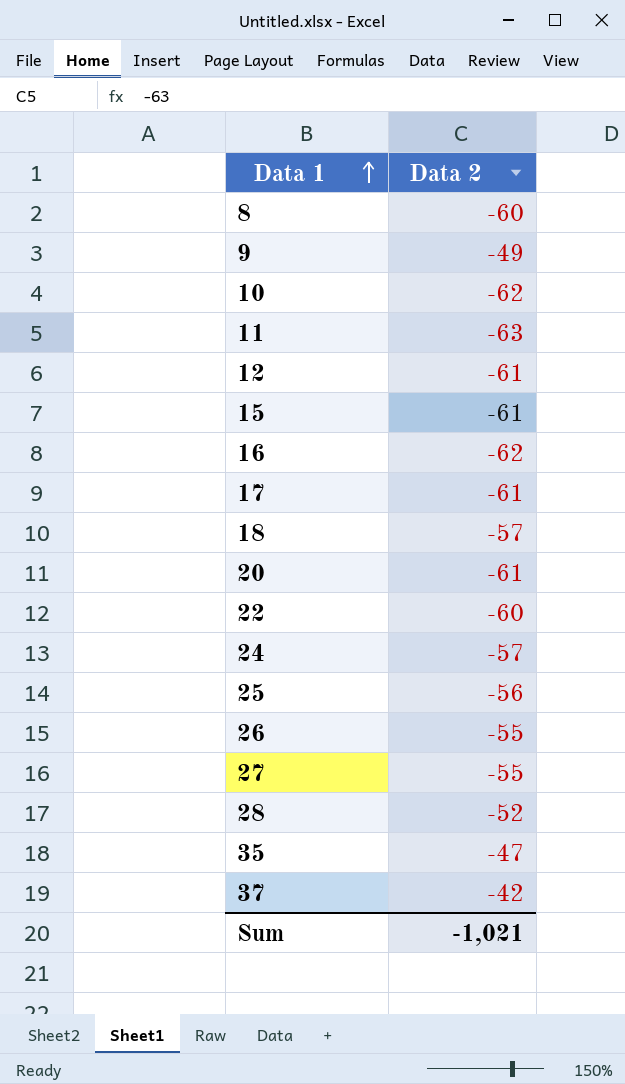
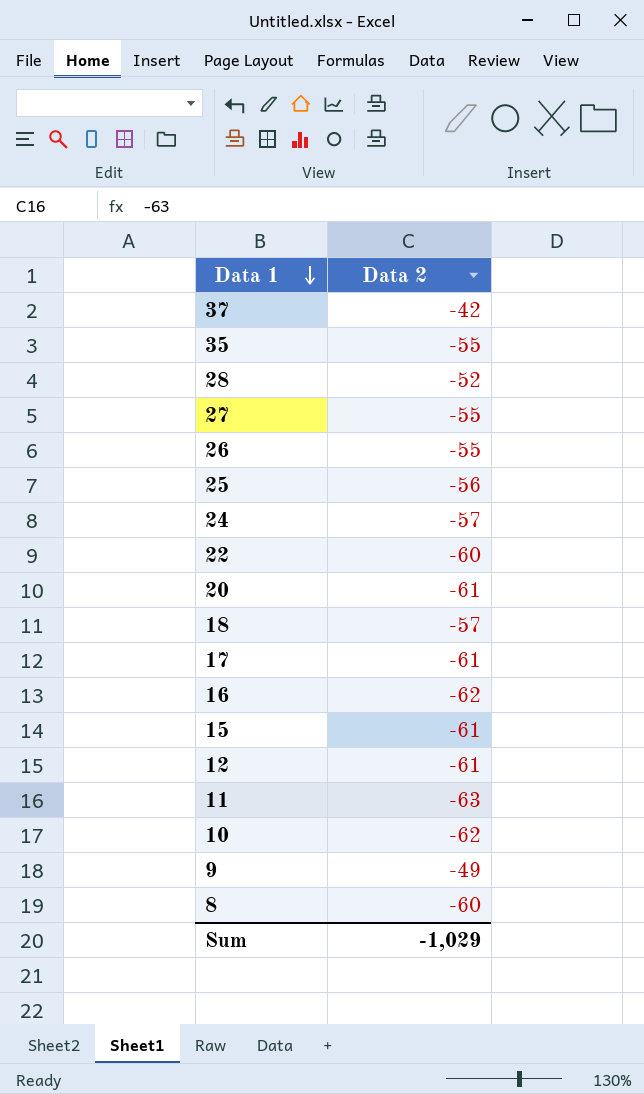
row order: Data 1 ascending -> Data 1 descending
35 | Data 2: -47 -> -55
Sum | Data 2: -1,021 -> -1,029

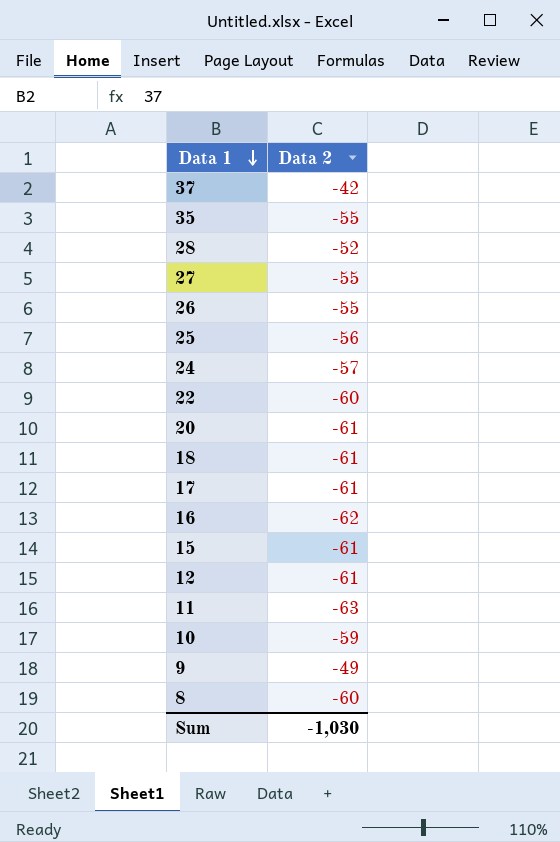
18 | Data 2: -57 -> -61
10 | Data 2: -62 -> -59
Sum | Data 2: -1,029 -> -1,030

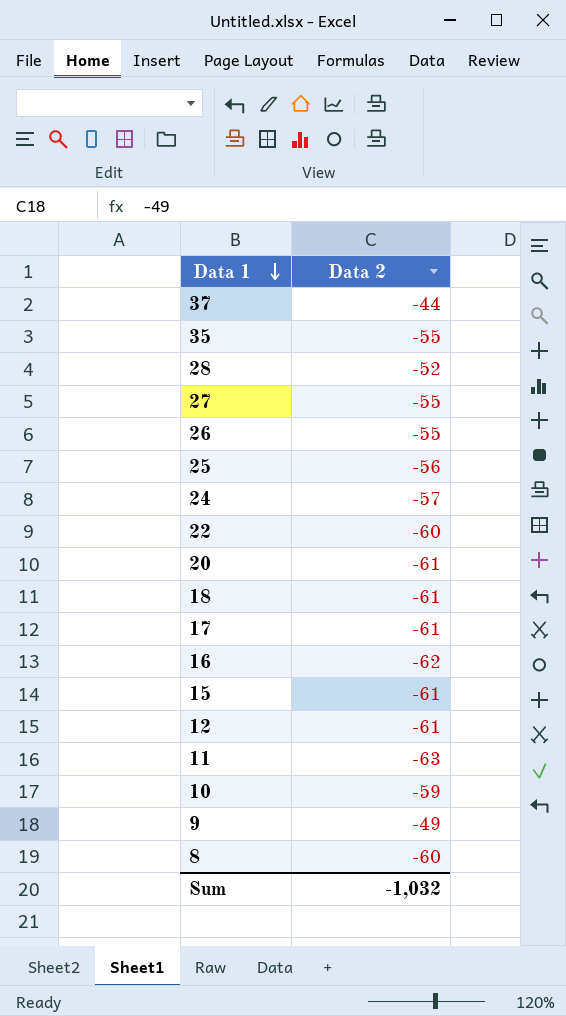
37 | Data 2: -42 -> -44
Sum | Data 2: -1,030 -> -1,032

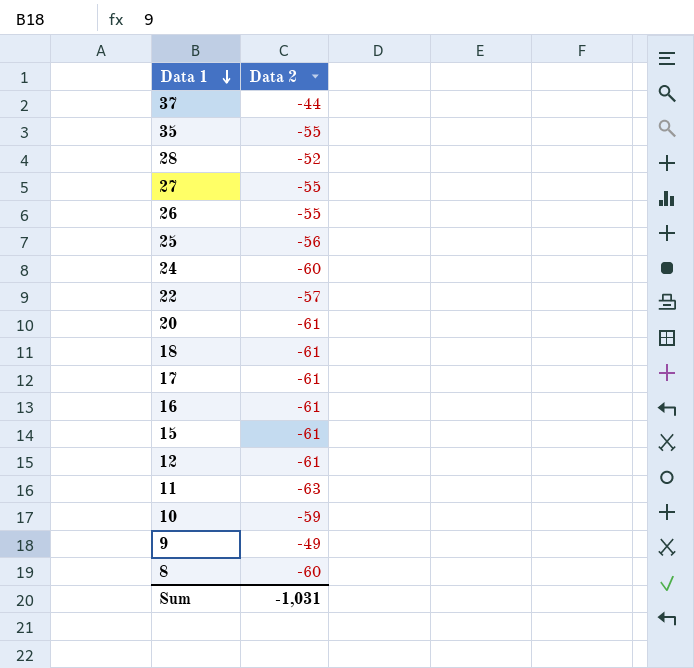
24 | Data 2: -57 -> -60
22 | Data 2: -60 -> -57
16 | Data 2: -62 -> -61
Sum | Data 2: -1,032 -> -1,031

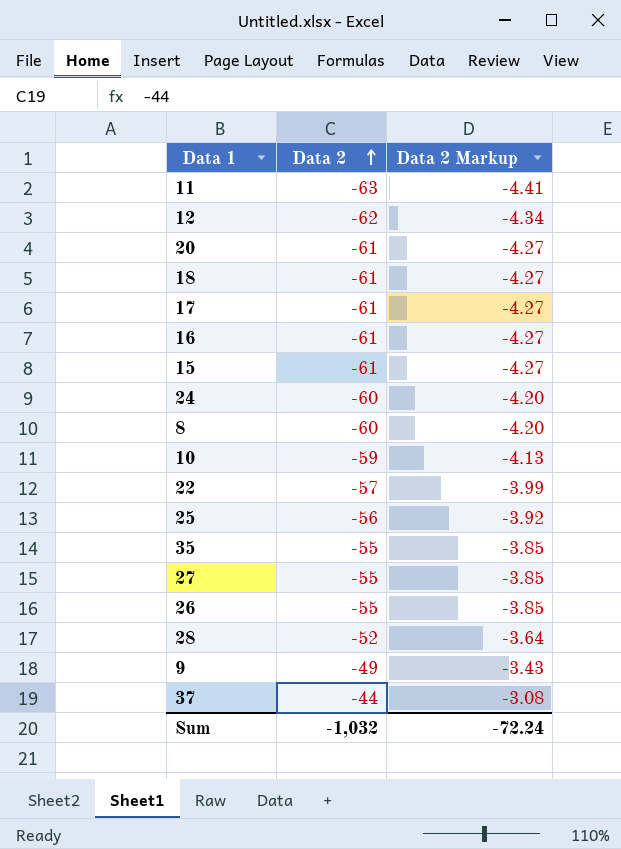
row order: Data 1 descending -> Data 2 ascending
column Data 2 Markup | formula: none -> [Data 2] * 0.07
12 | Data 2: -61 -> -62
Sum | Data 2: -1,031 -> -1,032

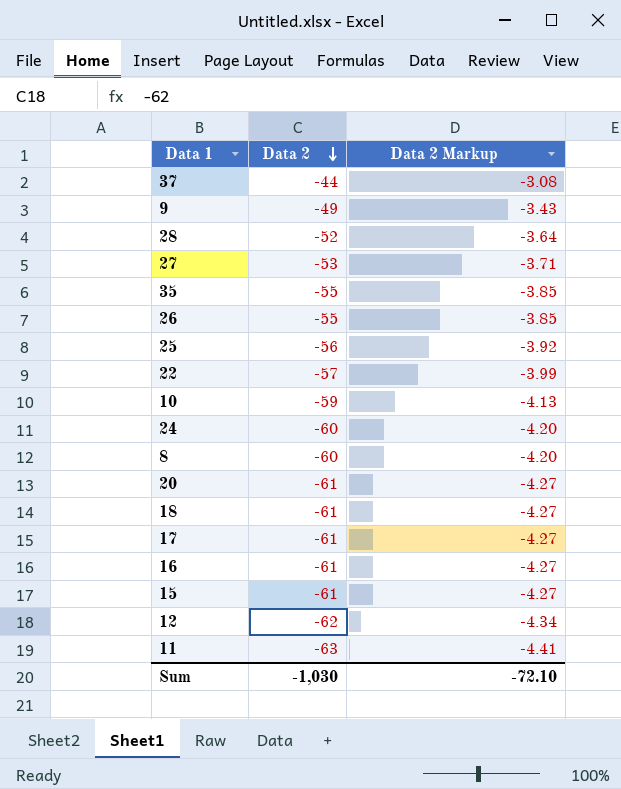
row order: Data 2 ascending -> Data 2 descending
27 | Data 2: -55 -> -53
27 | Data 2 Markup: -3.85 -> -3.71
Sum | Data 2: -1,032 -> -1,030
Sum | Data 2 Markup: -72.24 -> -72.10

